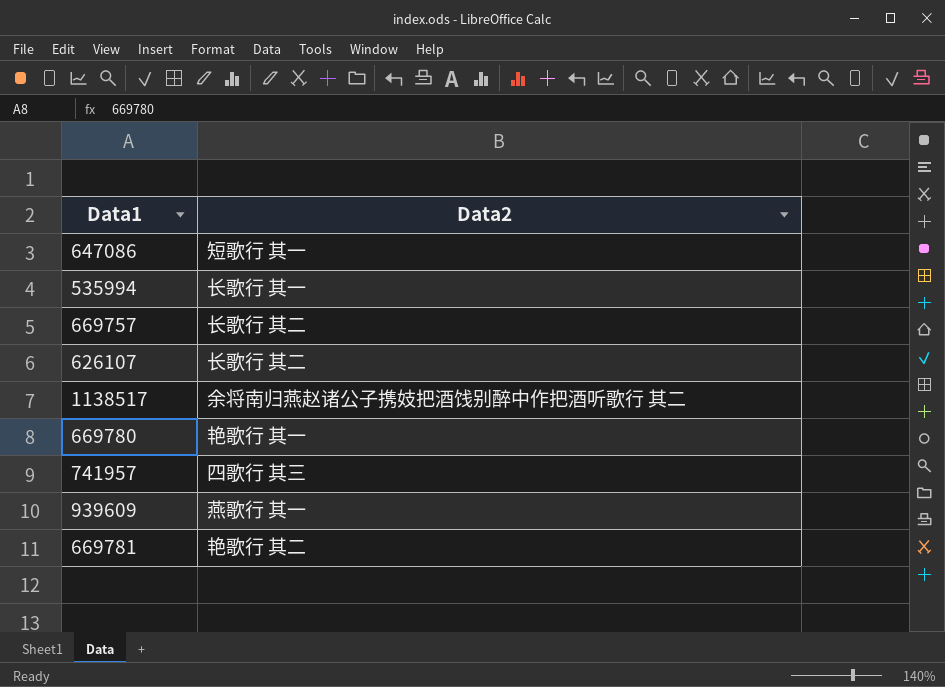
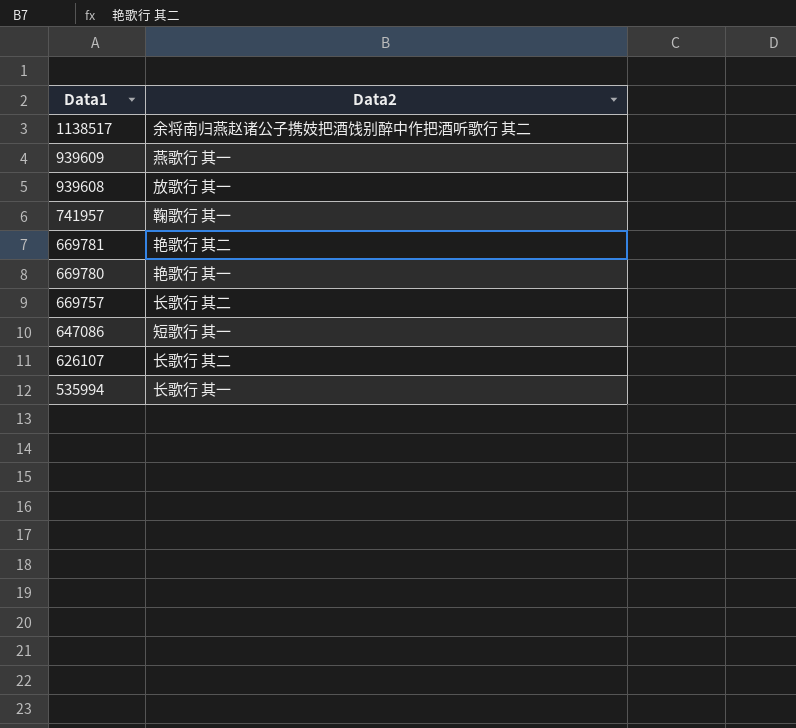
row order: none -> Data1 descending
row 939608: none -> 放歌行 其一
741957 | Data2: 四歌行 其三 -> 鞠歌行 其一

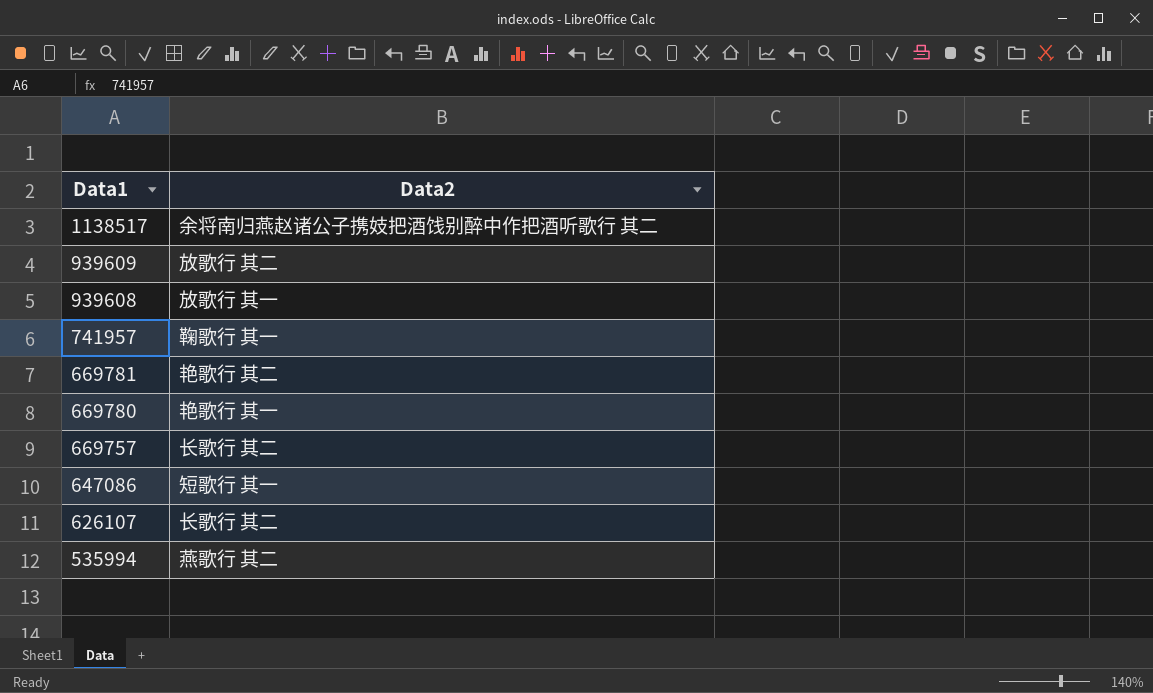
939609 | Data2: 燕歌行 其一 -> 放歌行 其二
535994 | Data2: 长歌行 其一 -> 燕歌行 其二

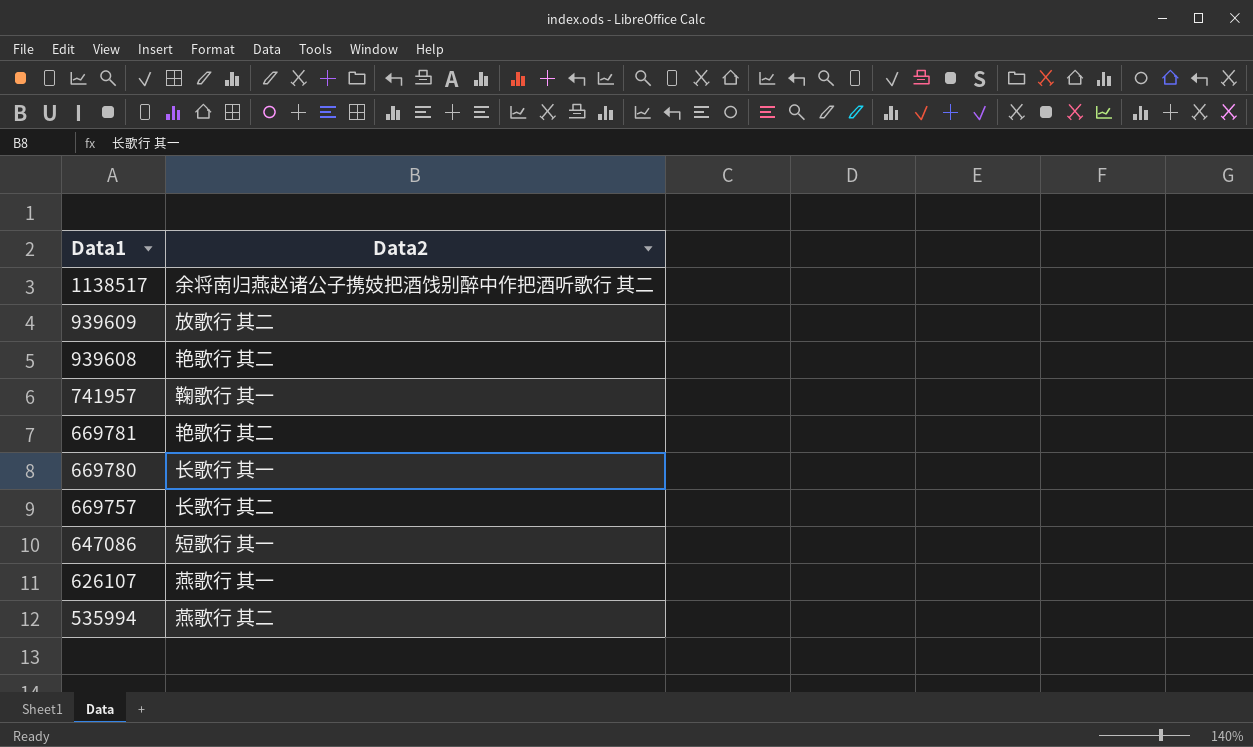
939608 | Data2: 放歌行 其一 -> 艳歌行 其二
669780 | Data2: 艳歌行 其一 -> 长歌行 其一
626107 | Data2: 长歌行 其二 -> 燕歌行 其一

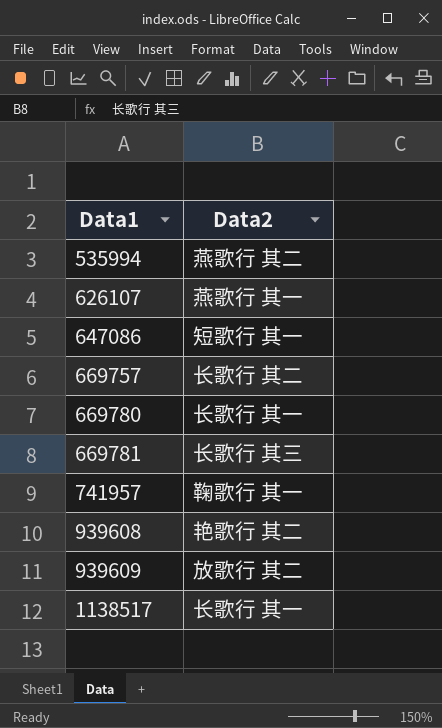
row order: Data1 descending -> Data1 ascending
669781 | Data2: 艳歌行 其二 -> 长歌行 其三
1138517 | Data2: 余将南归燕赵诸公子携妓把酒饯别醉中作把酒听歌行 其二 -> 长歌行 其一

